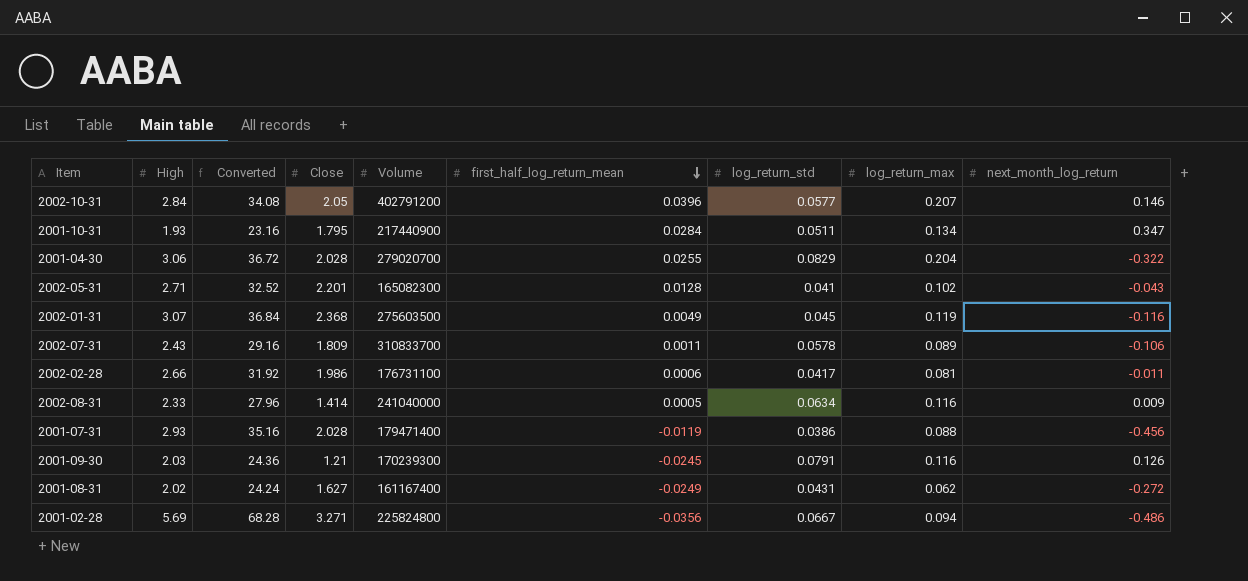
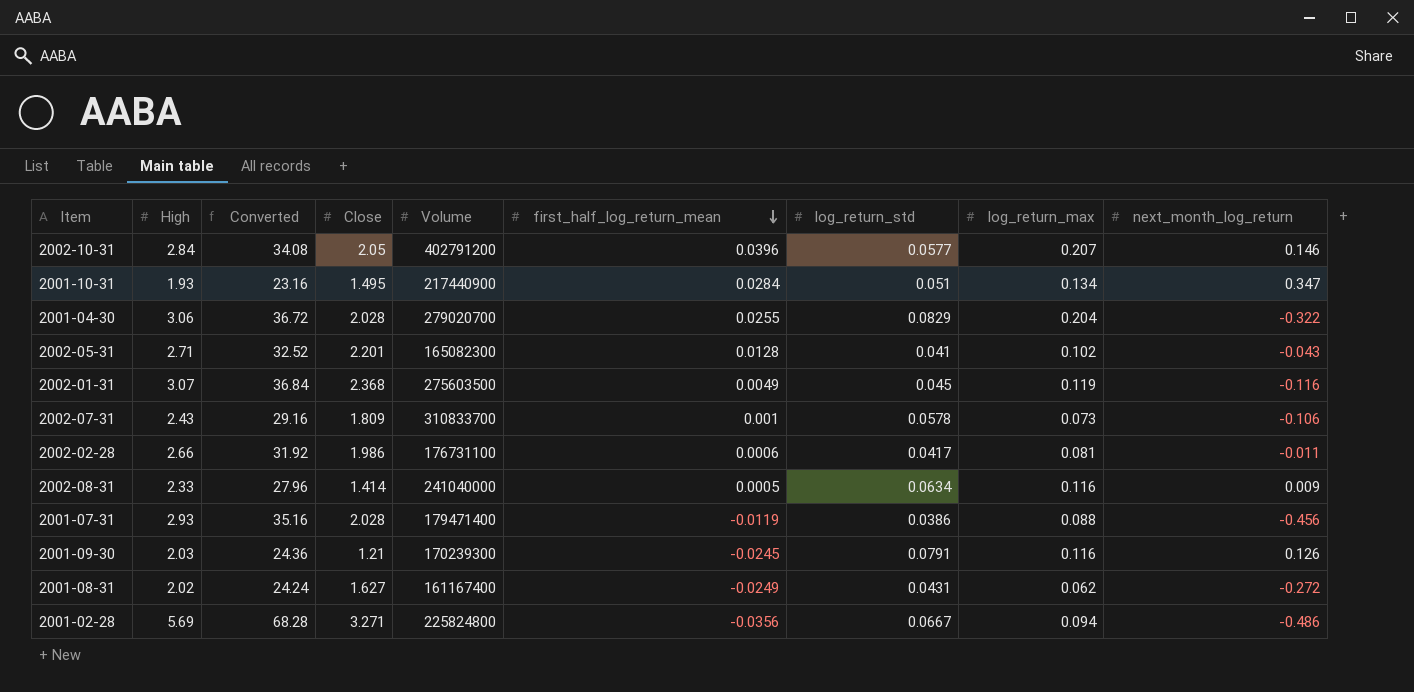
2001-10-31 | Close: 1.795 -> 1.495
2001-10-31 | log_return_std: 0.0511 -> 0.051
2002-07-31 | first_half_log_return_mean: 0.0011 -> 0.001
2002-07-31 | log_return_max: 0.089 -> 0.073

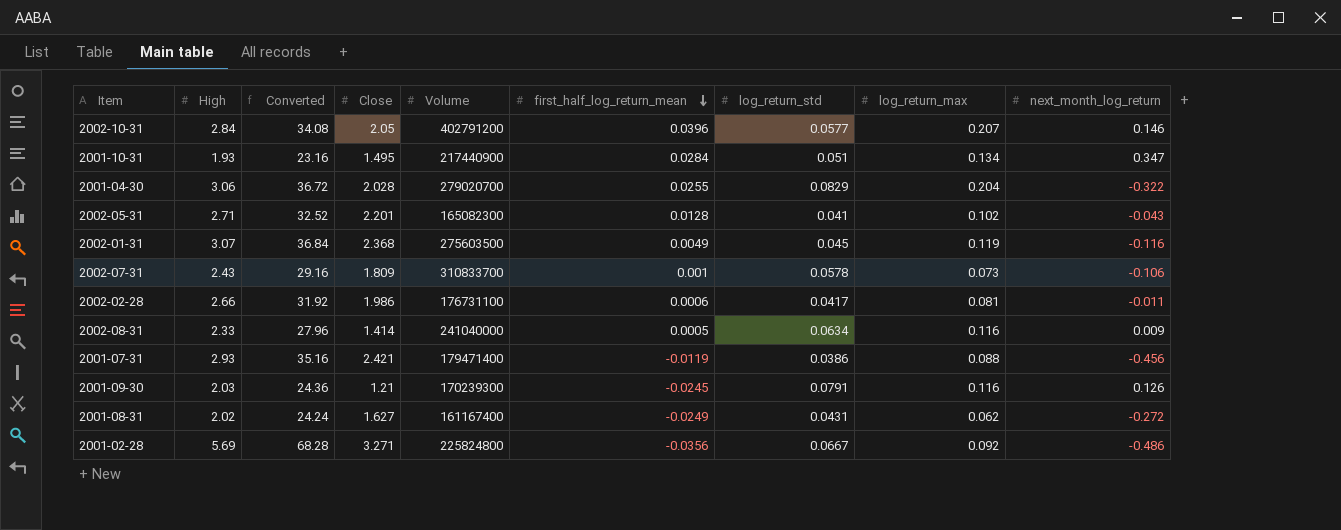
2001-07-31 | Close: 2.028 -> 2.421
2001-02-28 | log_return_max: 0.094 -> 0.092

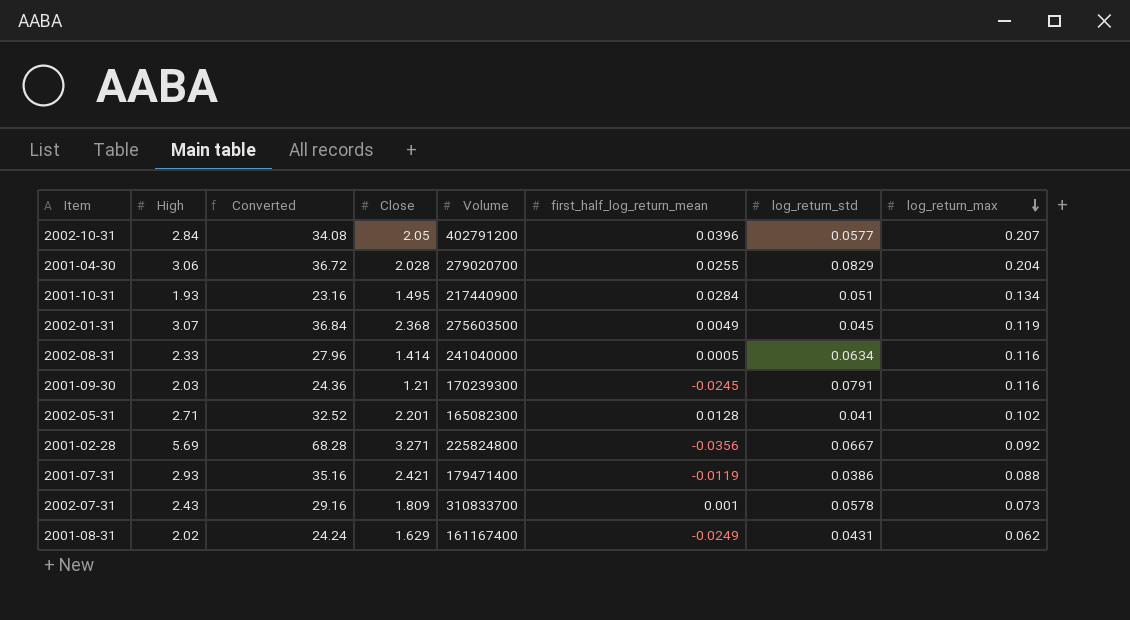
row order: first_half_log_return_mean descending -> log_return_max descending
column next_month_log_return | position: 9 -> none
row 2002-02-28: 2.66 | 31.92 | 1.986 | 176731100 | 0.0006 | 0.0417 | 0.081 | -0.011 -> none
2001-08-31 | Close: 1.627 -> 1.629

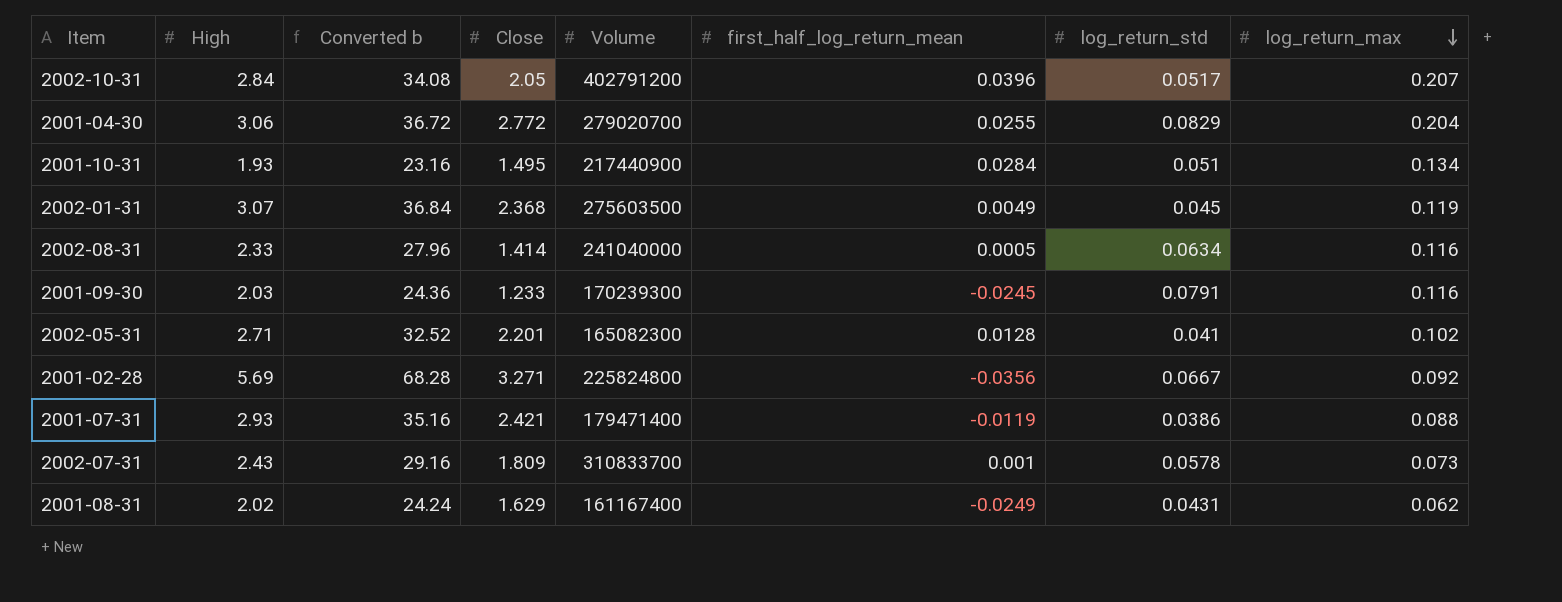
column name: Converted -> Converted b
2002-10-31 | log_return_std: 0.0577 -> 0.0517
2001-04-30 | Close: 2.028 -> 2.772
2001-09-30 | Close: 1.21 -> 1.233

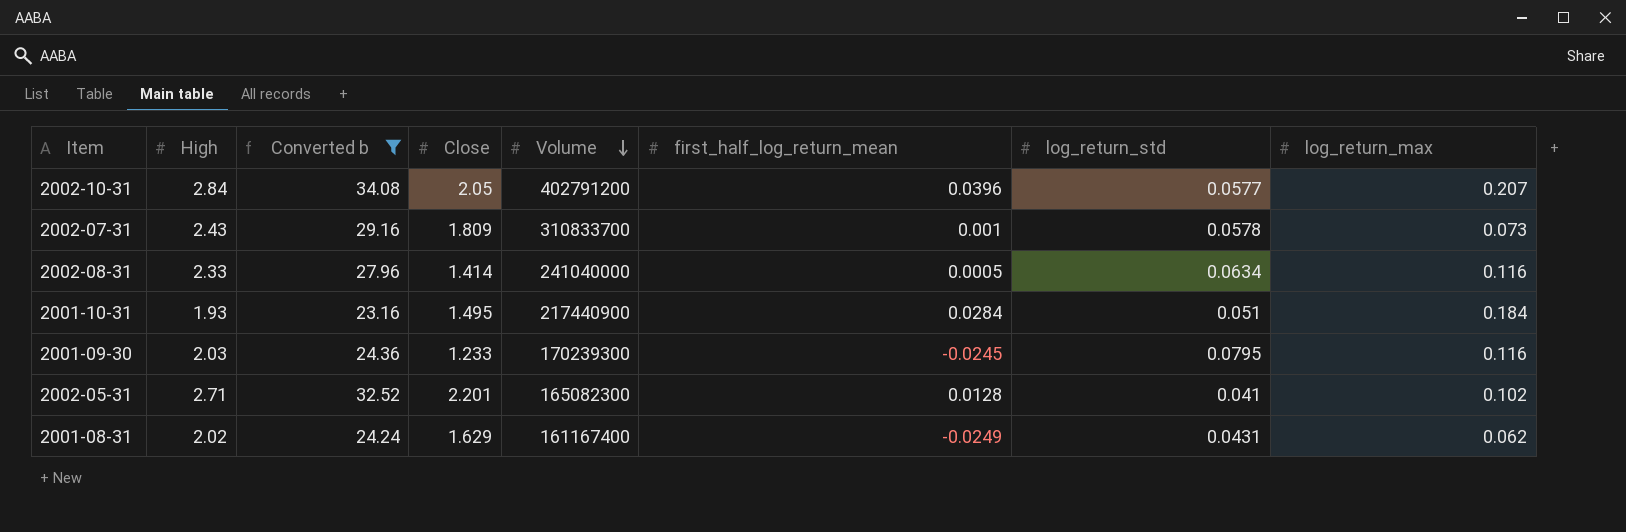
filter: none -> Converted b <= 34.08
row order: log_return_max descending -> Volume descending
2002-10-31 | log_return_std: 0.0517 -> 0.0577
2001-10-31 | log_return_max: 0.134 -> 0.184
2001-09-30 | log_return_std: 0.0791 -> 0.0795

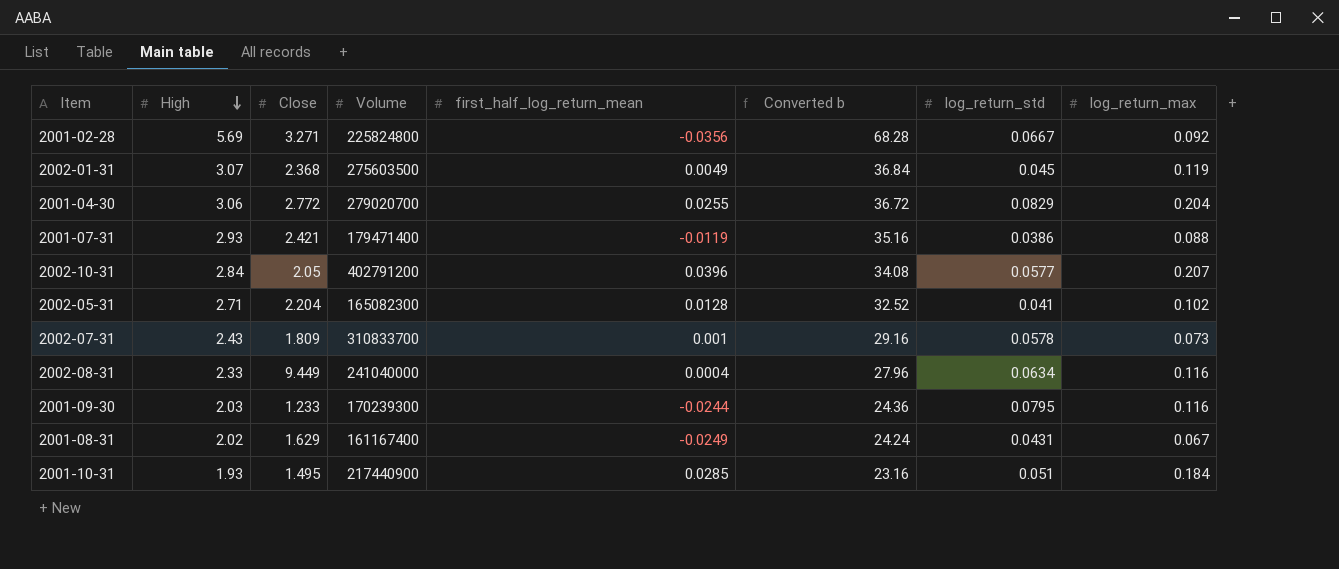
filter: Converted b <= 34.08 -> none
row order: Volume descending -> High descending
column Converted b | position: 3 -> 6
2002-05-31 | Close: 2.201 -> 2.204
2002-08-31 | Close: 1.414 -> 9.449
2002-08-31 | first_half_log_return_mean: 0.0005 -> 0.0004
2001-09-30 | first_half_log_return_mean: -0.0245 -> -0.0244
2001-08-31 | log_return_max: 0.062 -> 0.067
2001-10-31 | first_half_log_return_mean: 0.0284 -> 0.0285

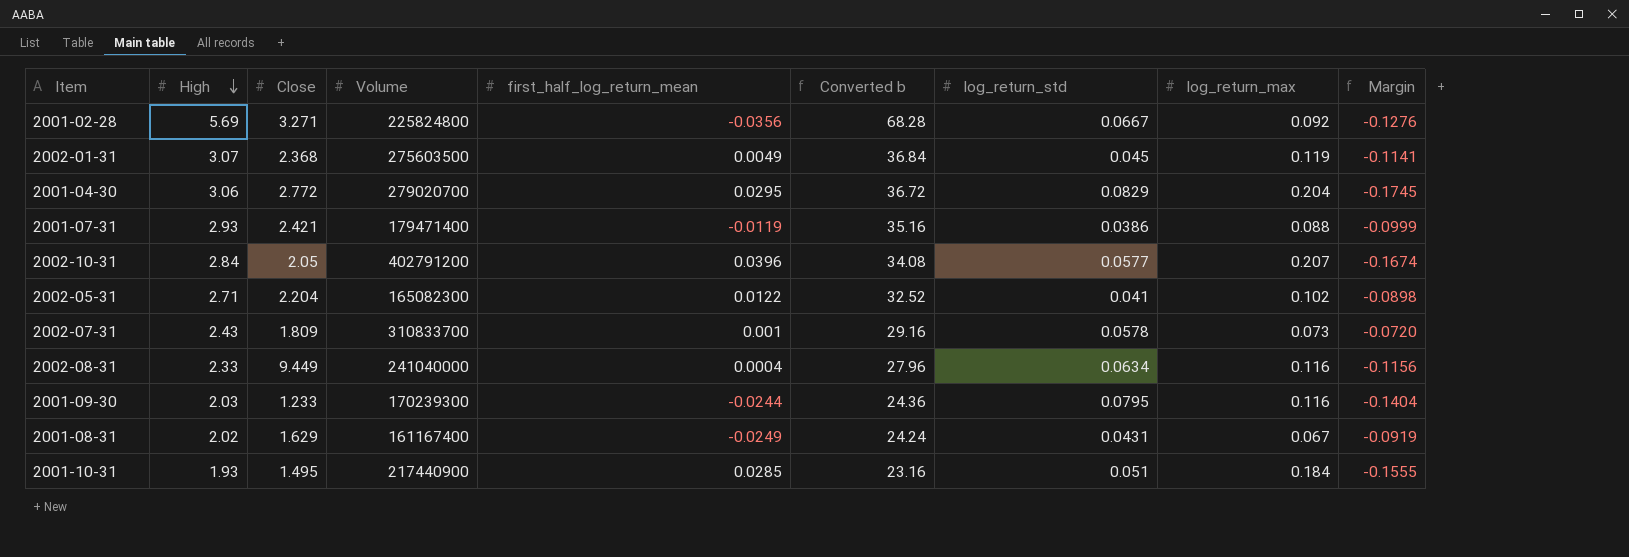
column Margin | formula: none -> [first_half_log_return_mean] - [log_return_max]
2001-04-30 | first_half_log_return_mean: 0.0255 -> 0.0295
2002-05-31 | first_half_log_return_mean: 0.0128 -> 0.0122

